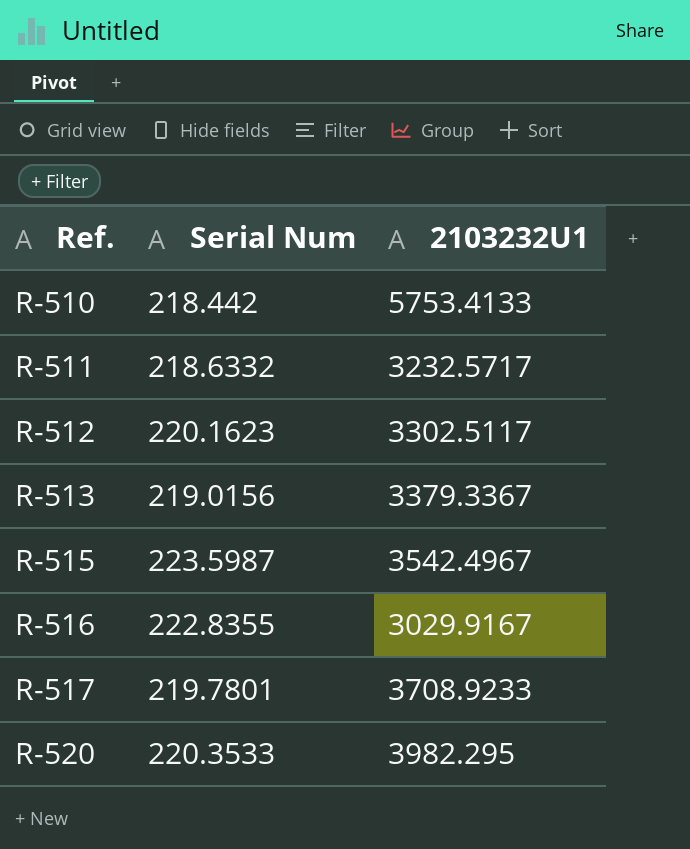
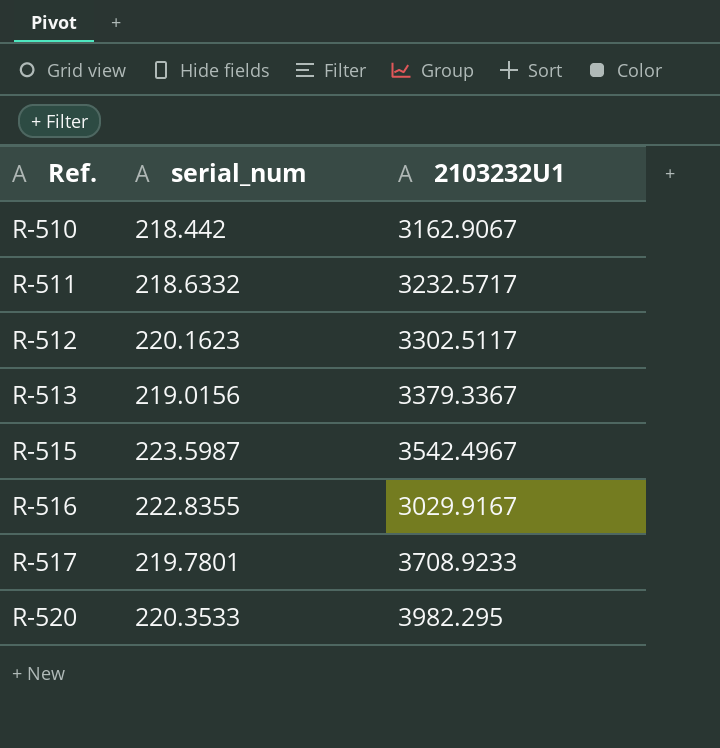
column name: Serial Num -> serial_num
R-510 | 2103232U1: 5753.4133 -> 3162.9067

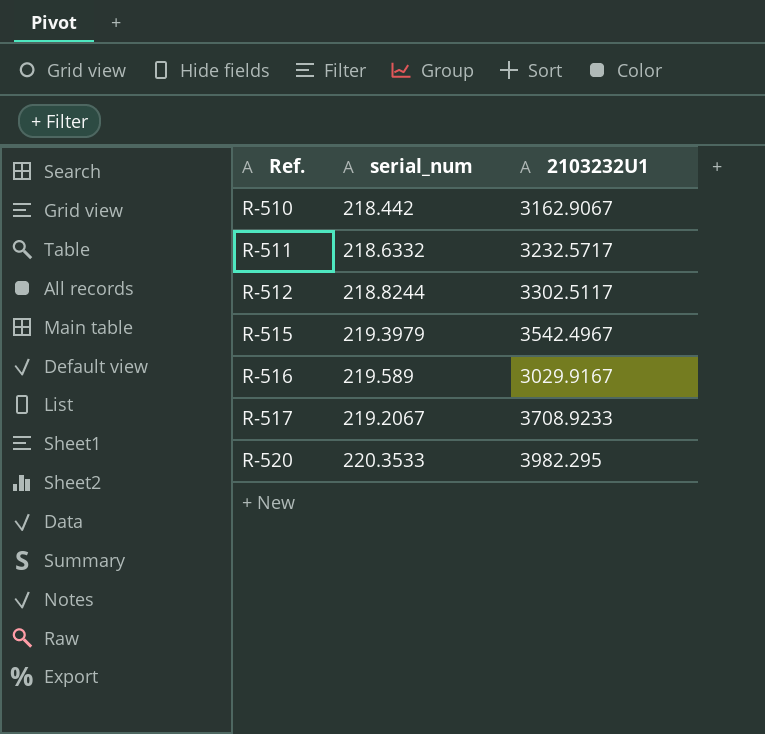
row R-513: 219.0156 | 3379.3367 -> none
R-512 | serial_num: 220.1623 -> 218.8244
R-515 | serial_num: 223.5987 -> 219.3979
R-516 | serial_num: 222.8355 -> 219.589
R-517 | serial_num: 219.7801 -> 219.2067

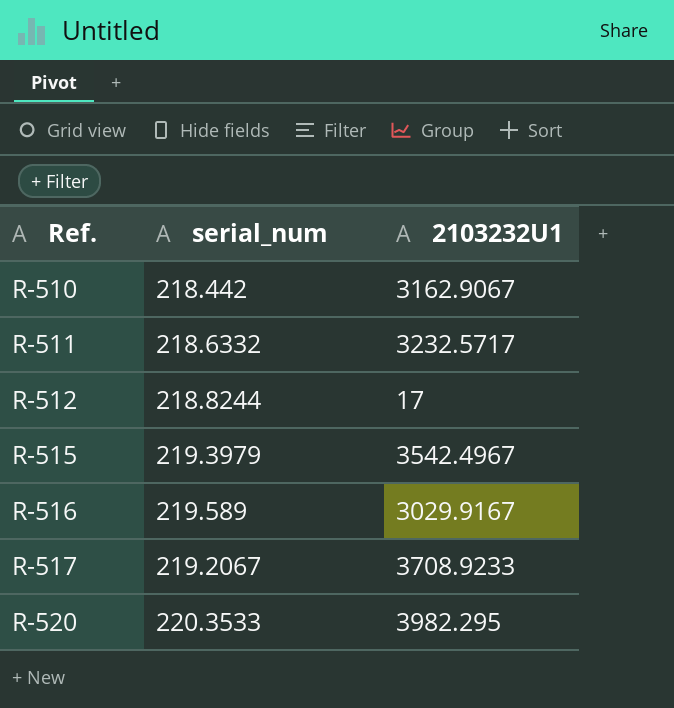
R-512 | 2103232U1: 3302.5117 -> 17

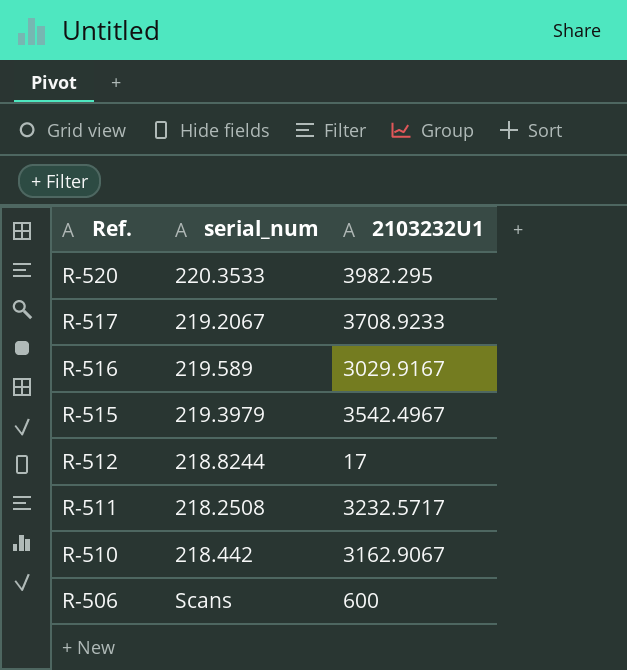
row order: Ref. ascending -> Ref. descending
R-511 | serial_num: 218.6332 -> 218.2508
row R-506: none -> Scans | 600

